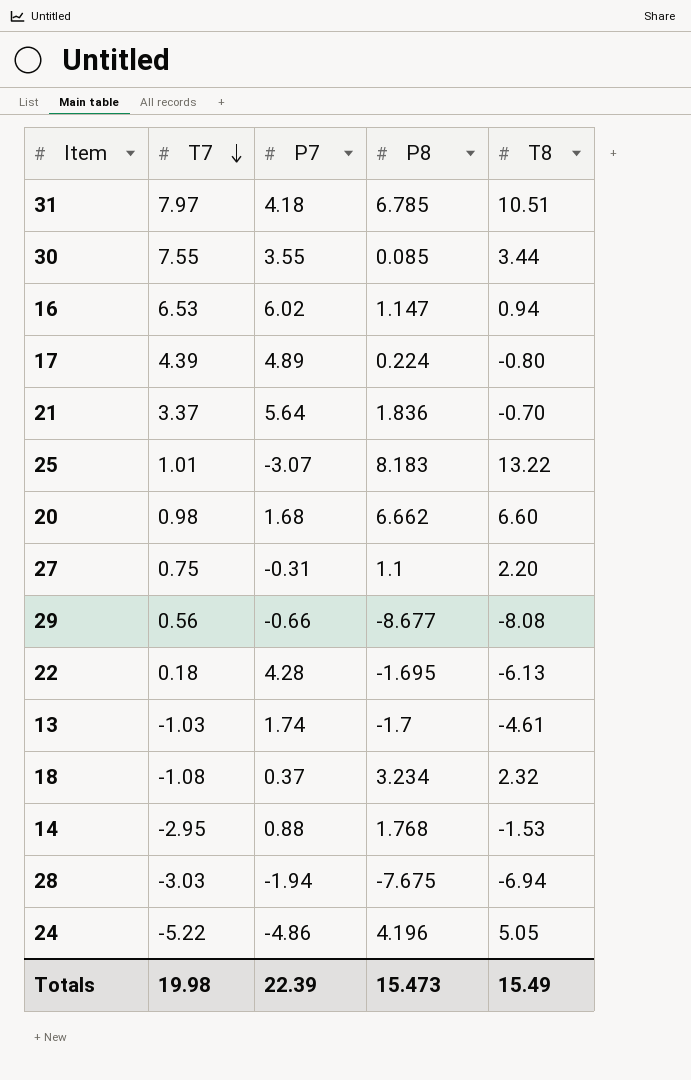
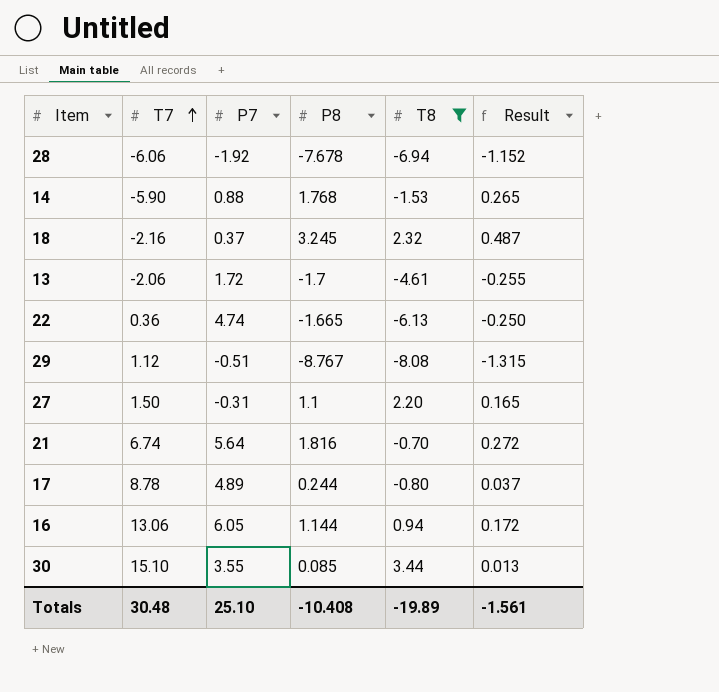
filter: none -> T8 <= 3.44
row order: T7 descending -> T7 ascending
column Result | formula: none -> [P8] * 0.15
28 | T7: -3.03 -> -6.06
28 | P7: -1.94 -> -1.92
28 | P8: -7.675 -> -7.678
14 | T7: -2.95 -> -5.90
18 | T7: -1.08 -> -2.16
18 | P8: 3.234 -> 3.245
13 | T7: -1.03 -> -2.06
13 | P7: 1.74 -> 1.72
22 | T7: 0.18 -> 0.36
22 | P7: 4.28 -> 4.74
22 | P8: -1.695 -> -1.665
29 | T7: 0.56 -> 1.12
29 | P7: -0.66 -> -0.51
29 | P8: -8.677 -> -8.767
27 | T7: 0.75 -> 1.50
21 | T7: 3.37 -> 6.74
21 | P8: 1.836 -> 1.816
17 | T7: 4.39 -> 8.78
17 | P8: 0.224 -> 0.244
16 | T7: 6.53 -> 13.06
16 | P7: 6.02 -> 6.05
16 | P8: 1.147 -> 1.144
30 | T7: 7.55 -> 15.10
Totals | T7: 19.98 -> 30.48
Totals | P7: 22.39 -> 25.10
Totals | P8: 15.473 -> -10.408
Totals | T8: 15.49 -> -19.89

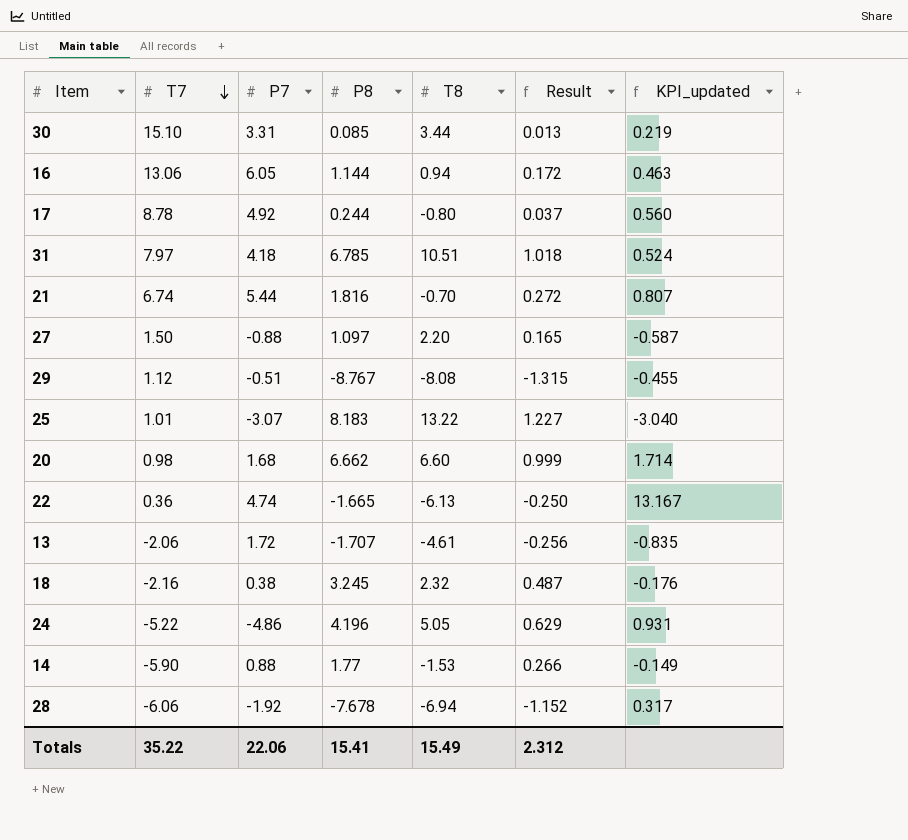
filter: T8 <= 3.44 -> none
row order: T7 ascending -> T7 descending
column KPI_updated | formula: none -> [P7] / [T7]
30 | P7: 3.55 -> 3.31
17 | P7: 4.89 -> 4.92
21 | P7: 5.64 -> 5.44
27 | P7: -0.31 -> -0.88
27 | P8: 1.1 -> 1.097
13 | P8: -1.7 -> -1.707
13 | Result: -0.255 -> -0.256
18 | P7: 0.37 -> 0.38
14 | P8: 1.768 -> 1.77
14 | Result: 0.265 -> 0.266
Totals | T7: 30.48 -> 35.22
Totals | P7: 25.10 -> 22.06
Totals | P8: -10.408 -> 15.41
Totals | T8: -19.89 -> 15.49
Totals | Result: -1.561 -> 2.312

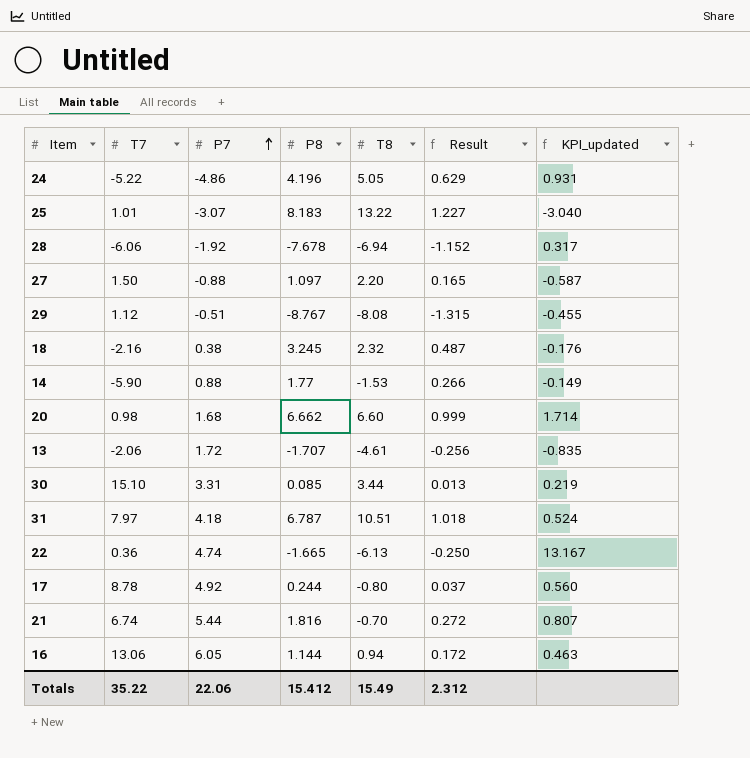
row order: T7 descending -> P7 ascending
31 | P8: 6.785 -> 6.787
Totals | P8: 15.41 -> 15.412

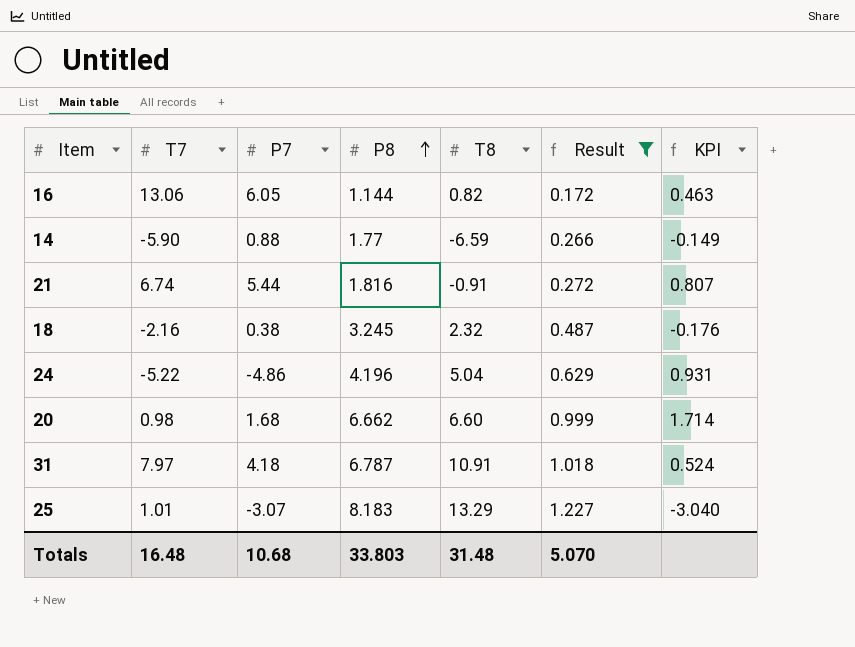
filter: none -> Result >= 0.172
row order: P7 ascending -> P8 ascending
column name: KPI_updated -> KPI
16 | T8: 0.94 -> 0.82
14 | T8: -1.53 -> -6.59
21 | T8: -0.70 -> -0.91
24 | T8: 5.05 -> 5.04
31 | T8: 10.51 -> 10.91
25 | T8: 13.22 -> 13.29
Totals | T7: 35.22 -> 16.48
Totals | P7: 22.06 -> 10.68
Totals | P8: 15.412 -> 33.803
Totals | T8: 15.49 -> 31.48
Totals | Result: 2.312 -> 5.070

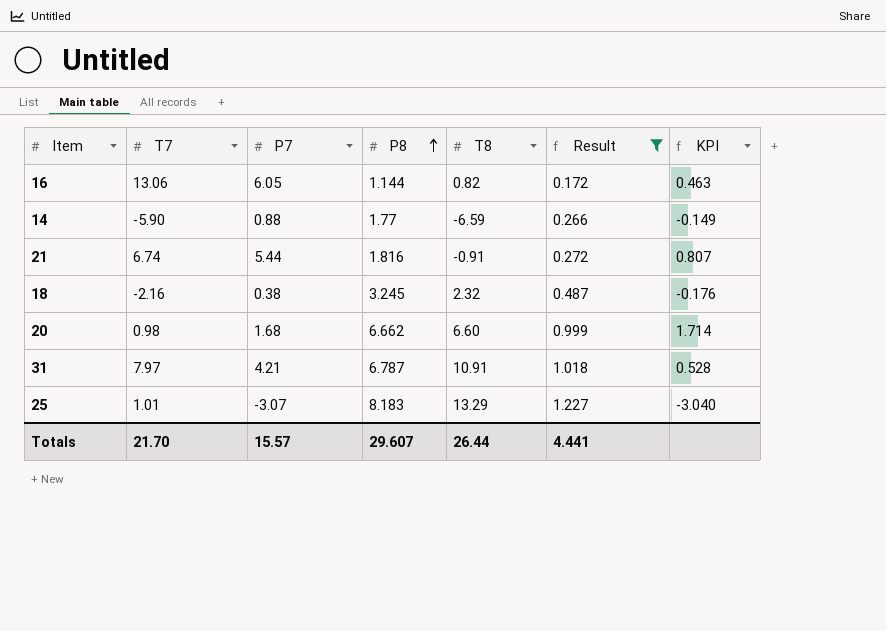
row 24: -5.22 | -4.86 | 4.196 | 5.04 | 0.629 | 0.931 -> none
31 | P7: 4.18 -> 4.21
31 | KPI: 0.524 -> 0.528
Totals | T7: 16.48 -> 21.70
Totals | P7: 10.68 -> 15.57
Totals | P8: 33.803 -> 29.607
Totals | T8: 31.48 -> 26.44
Totals | Result: 5.070 -> 4.441

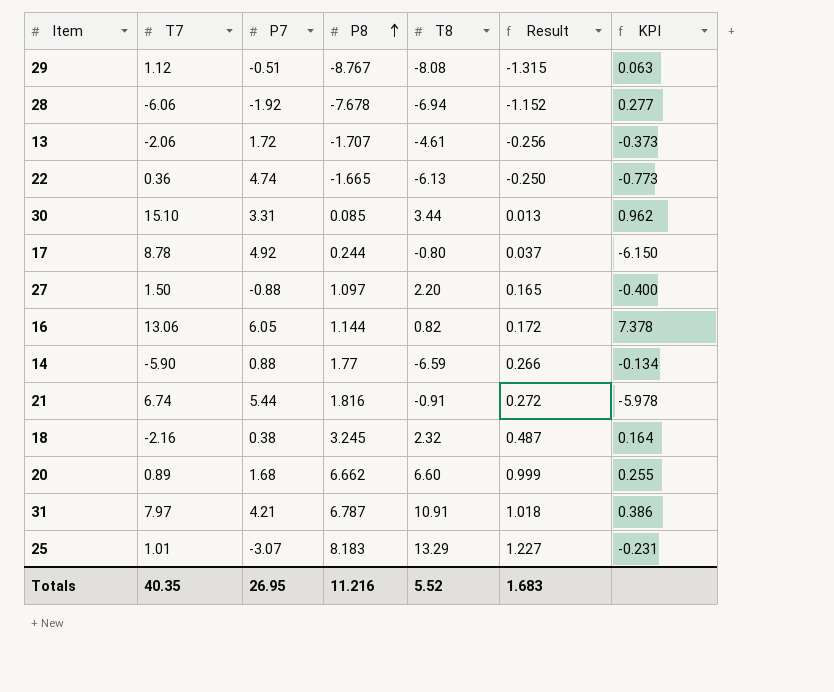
filter: Result >= 0.172 -> none
column KPI | formula: [P7] / [T7] -> [P7] / [T8]
20 | T7: 0.98 -> 0.89
Totals | T7: 21.70 -> 40.35
Totals | P7: 15.57 -> 26.95
Totals | P8: 29.607 -> 11.216
Totals | T8: 26.44 -> 5.52
Totals | Result: 4.441 -> 1.683

